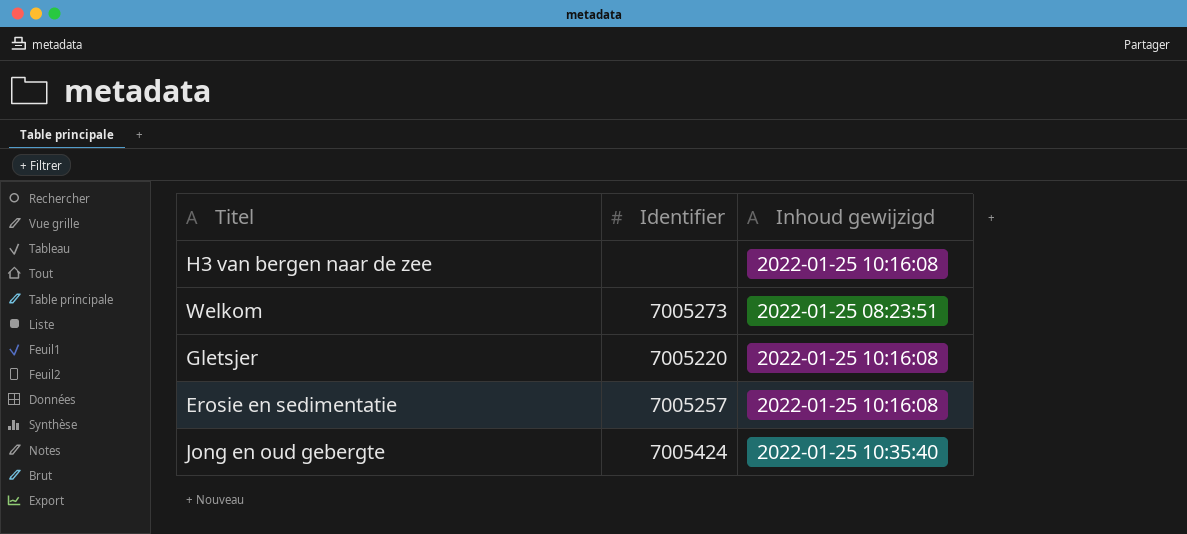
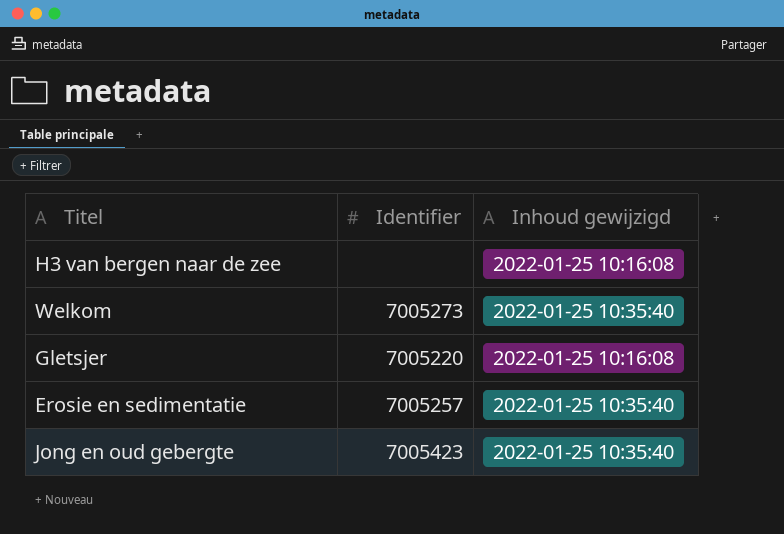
Welkom | Inhoud gewijzigd: 2022-01-25 08:23:51 -> 2022-01-25 10:35:40
Erosie en sedimentatie | Inhoud gewijzigd: 2022-01-25 10:16:08 -> 2022-01-25 10:35:40
Jong en oud gebergte | Identifier: 7005424 -> 7005423

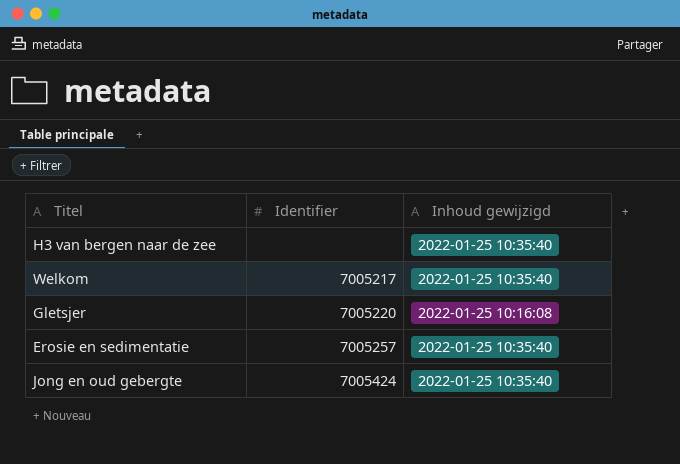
H3 van bergen naar de zee | Inhoud gewijzigd: 2022-01-25 10:16:08 -> 2022-01-25 10:35:40
Welkom | Identifier: 7005273 -> 7005217
Jong en oud gebergte | Identifier: 7005423 -> 7005424

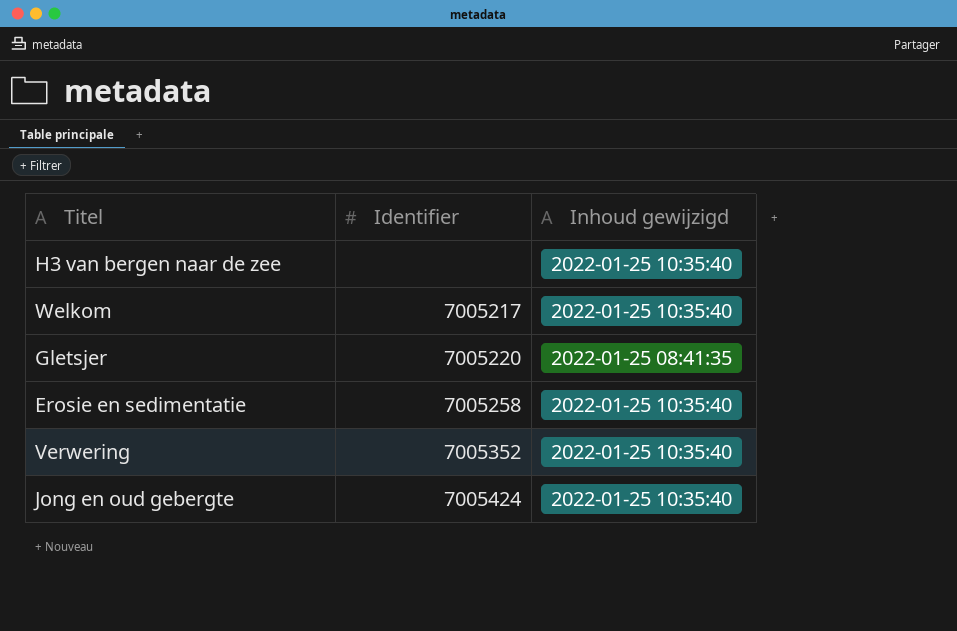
Gletsjer | Inhoud gewijzigd: 2022-01-25 10:16:08 -> 2022-01-25 08:41:35
Erosie en sedimentatie | Identifier: 7005257 -> 7005258
row Verwering: none -> 7005352 | 2022-01-25 10:35:40

